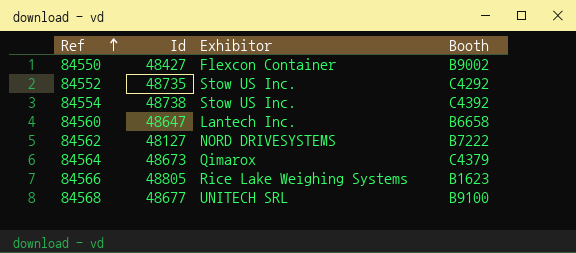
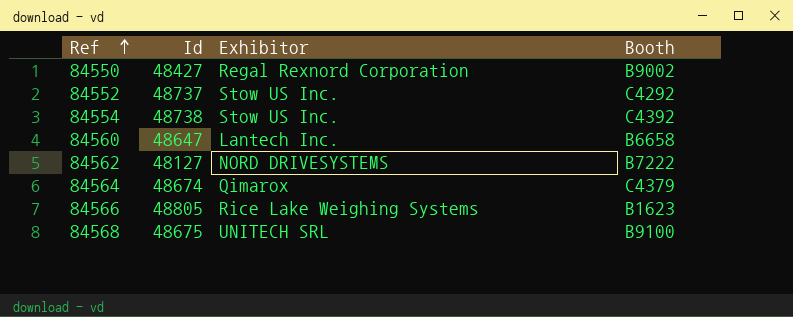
84550 | Exhibitor: Flexcon Container -> Regal Rexnord Corporation
84552 | Id: 48735 -> 48737
84564 | Id: 48673 -> 48674
84568 | Id: 48677 -> 48675

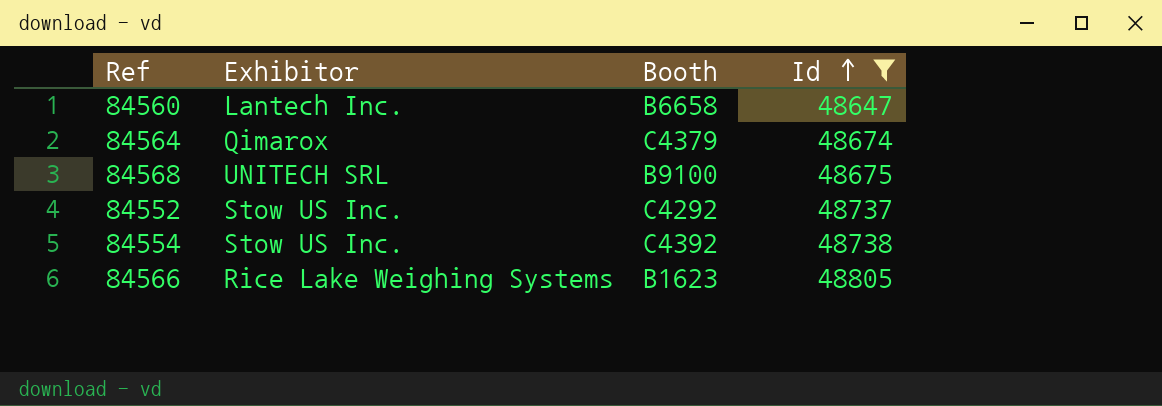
filter: none -> Id >= 48647
row order: Ref ascending -> Id ascending
column Id | position: 2 -> 4

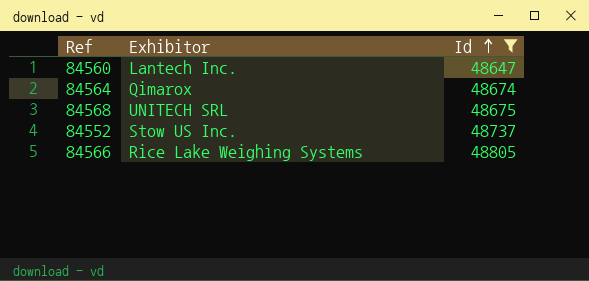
column Booth | position: 3 -> none
row 84554: Stow US Inc. | C4392 | 48738 -> none

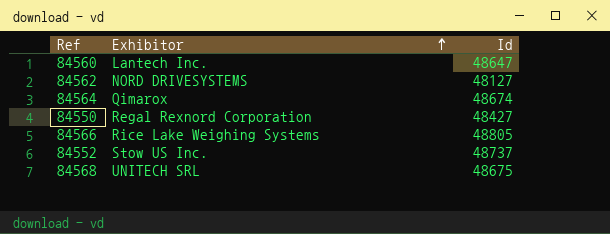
filter: Id >= 48647 -> none
row order: Id ascending -> Exhibitor ascending

